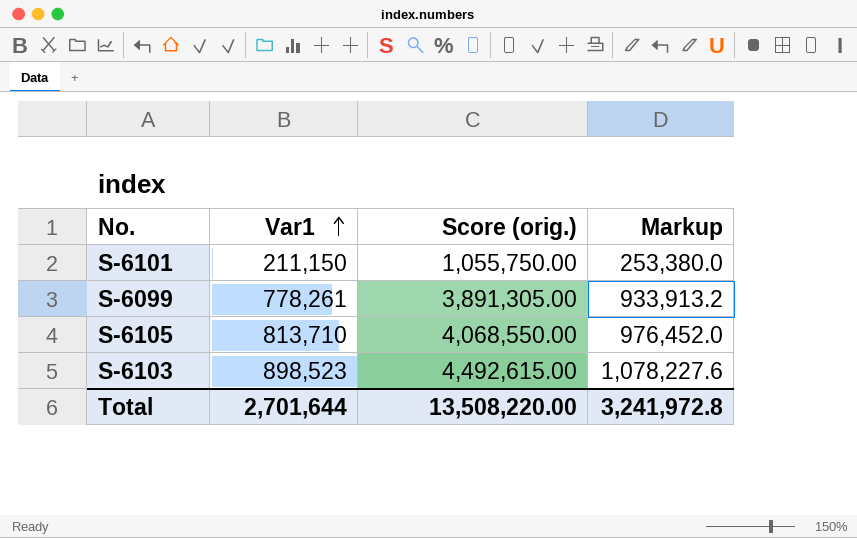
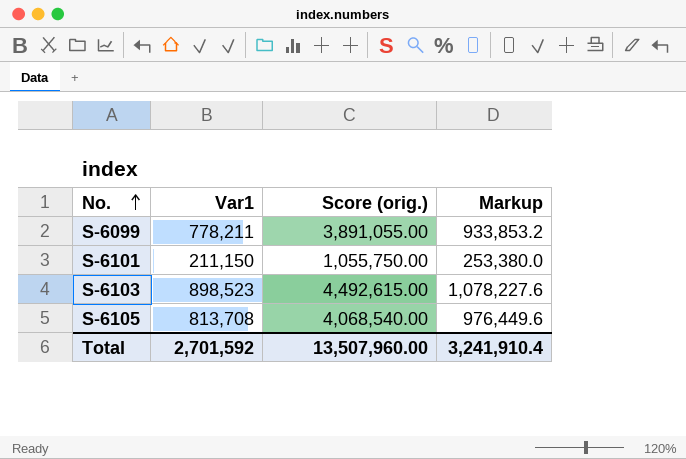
row order: Var1 ascending -> No. ascending
S-6099 | Var1: 778,261 -> 778,211
S-6099 | Score (orig.): 3,891,305.00 -> 3,891,055.00
S-6099 | Markup: 933,913.2 -> 933,853.2
S-6105 | Var1: 813,710 -> 813,708
S-6105 | Score (orig.): 4,068,550.00 -> 4,068,540.00
S-6105 | Markup: 976,452.0 -> 976,449.6
Total | Var1: 2,701,644 -> 2,701,592
Total | Score (orig.): 13,508,220.00 -> 13,507,960.00
Total | Markup: 3,241,972.8 -> 3,241,910.4

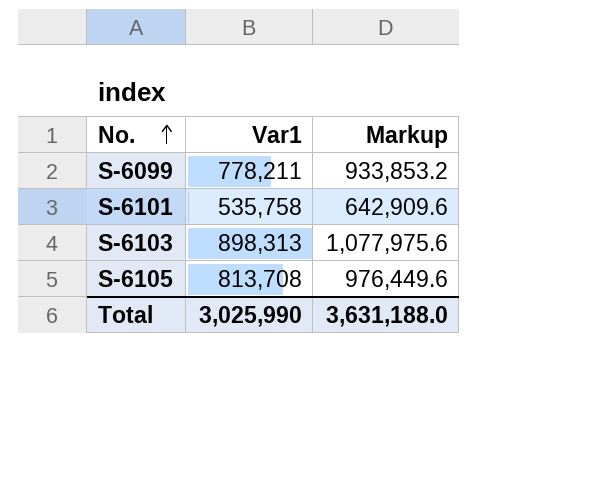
column Score (orig.) | formula: [Var1] * 5 -> none
S-6101 | Var1: 211,150 -> 535,758
S-6101 | Markup: 253,380.0 -> 642,909.6
S-6103 | Var1: 898,523 -> 898,313
S-6103 | Markup: 1,078,227.6 -> 1,077,975.6
Total | Var1: 2,701,592 -> 3,025,990
Total | Markup: 3,241,910.4 -> 3,631,188.0

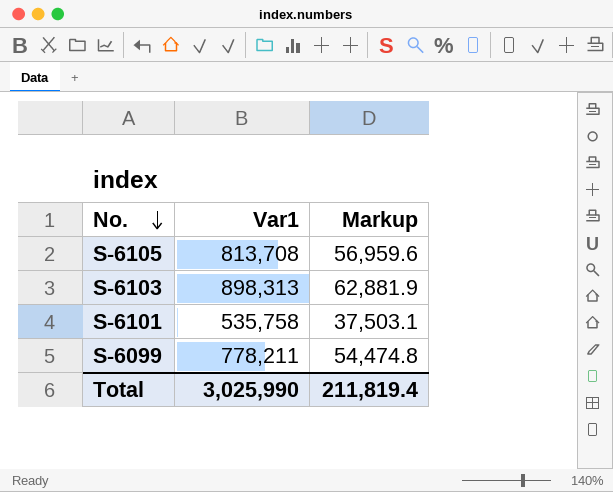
row order: No. ascending -> No. descending
column Markup | formula: [Var1] * 1.2 -> [Var1] * 0.07
Total | Markup: 3,631,188.0 -> 211,819.4

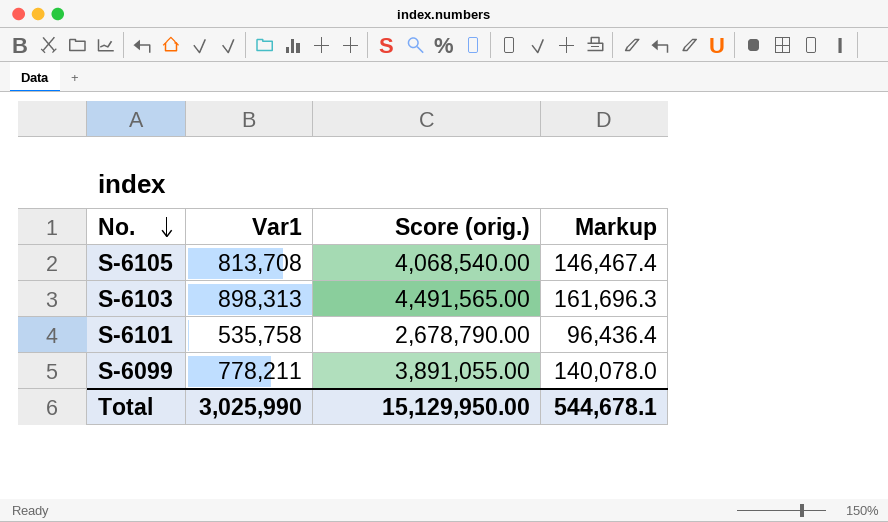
column Score (orig.) | formula: none -> [Var1] * 5
column Markup | formula: [Var1] * 0.07 -> [Var1] * 0.18
Total | Markup: 211,819.4 -> 544,678.1

